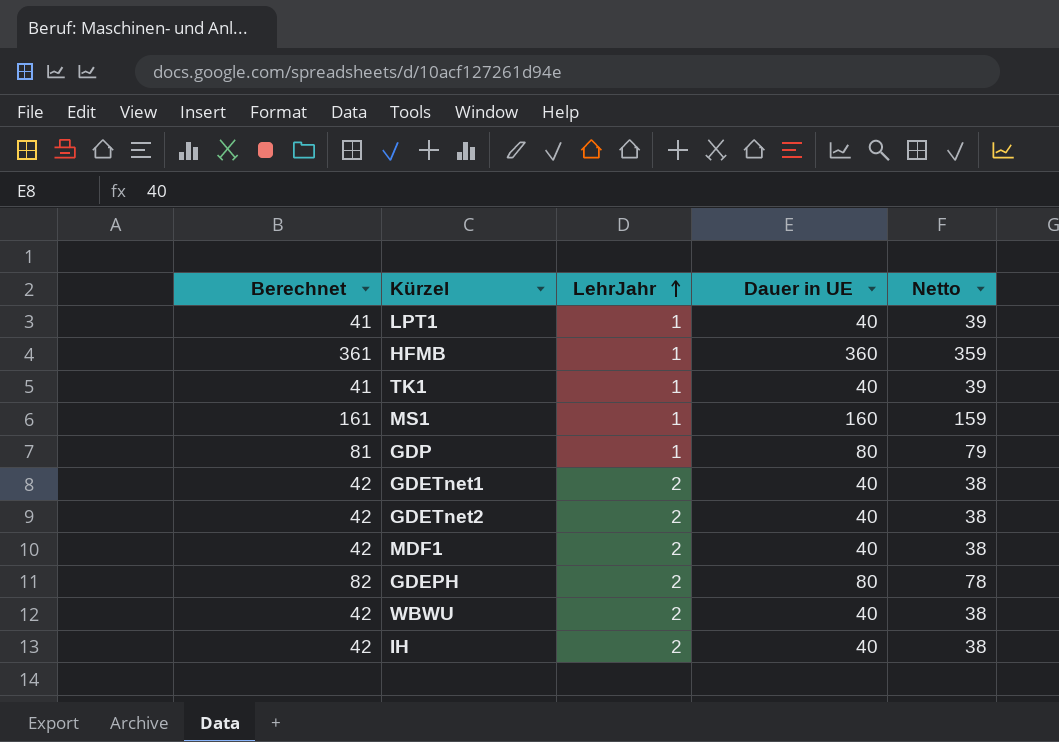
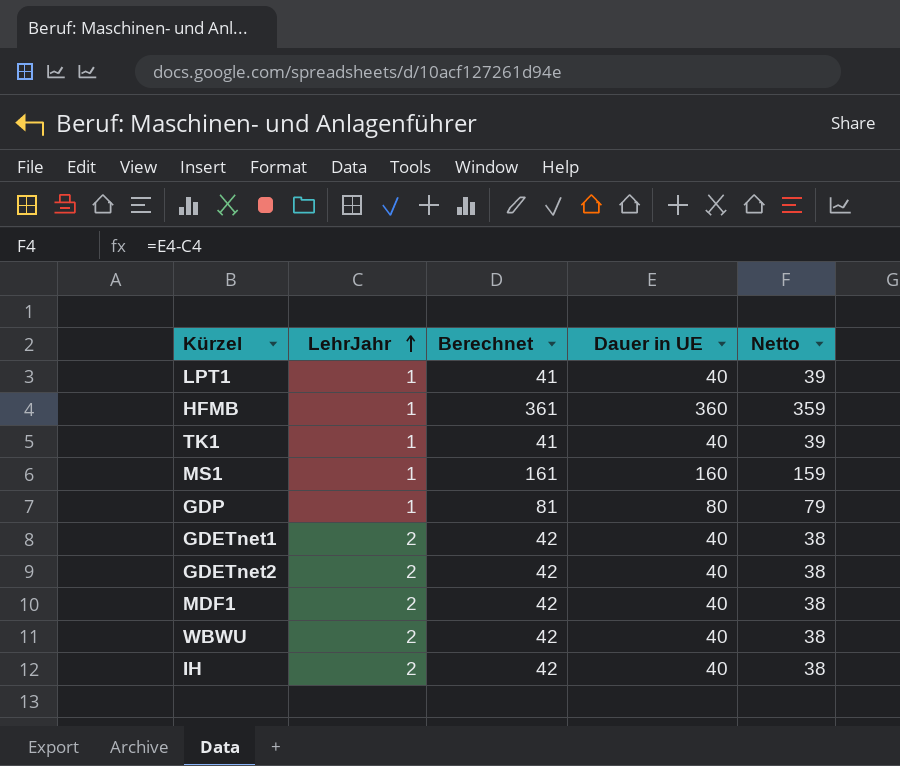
column Berechnet | position: 1 -> 3
row GDEPH: 82 | 2 | 80 | 78 -> none

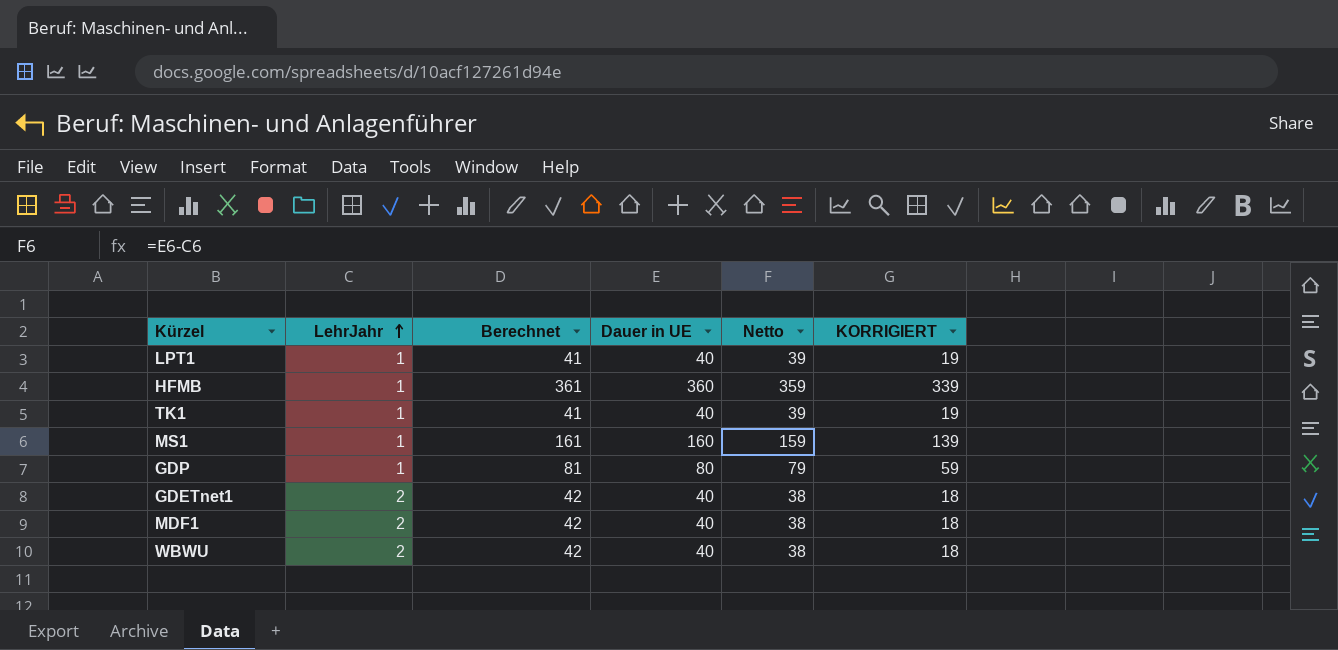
column KORRIGIERT | formula: none -> [Netto] - 20
row GDETnet2: 2 | 42 | 40 | 38 -> none
row IH: 2 | 42 | 40 | 38 -> none

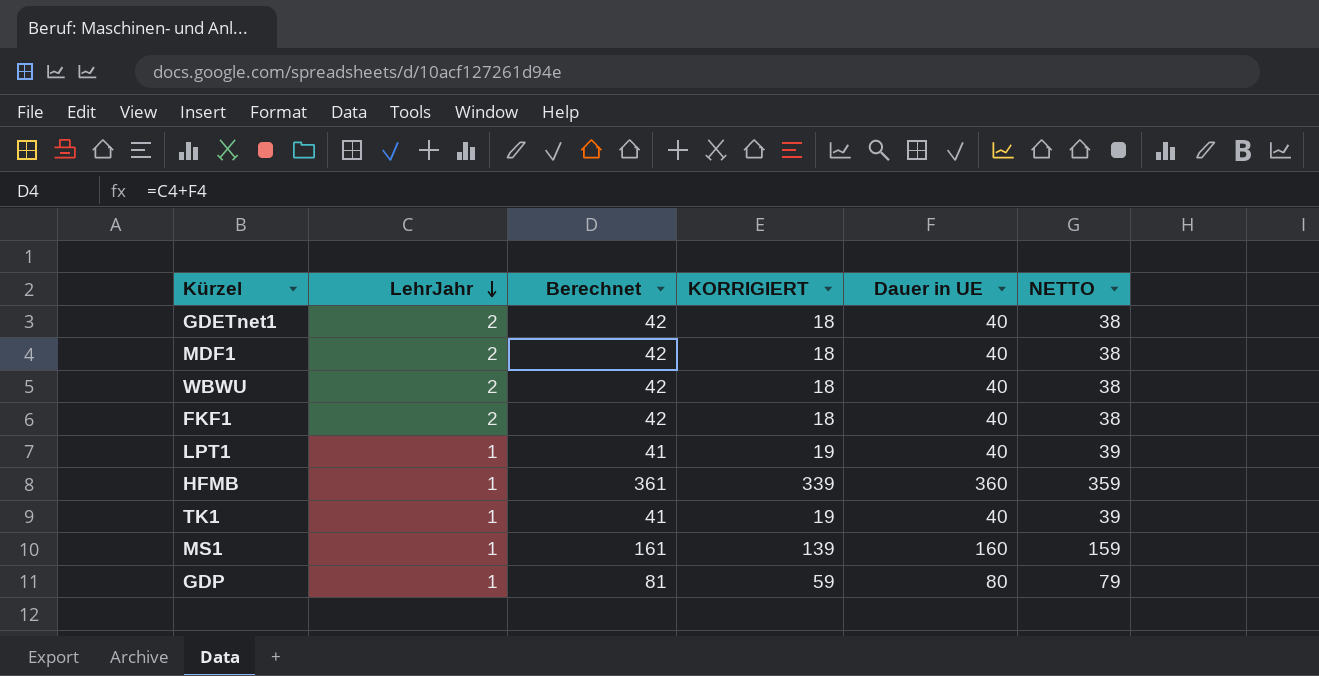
row order: LehrJahr ascending -> LehrJahr descending
column KORRIGIERT | position: 6 -> 4
column name: Netto -> NETTO
row FKF1: none -> 2 | 42 | 18 | 40 | 38

